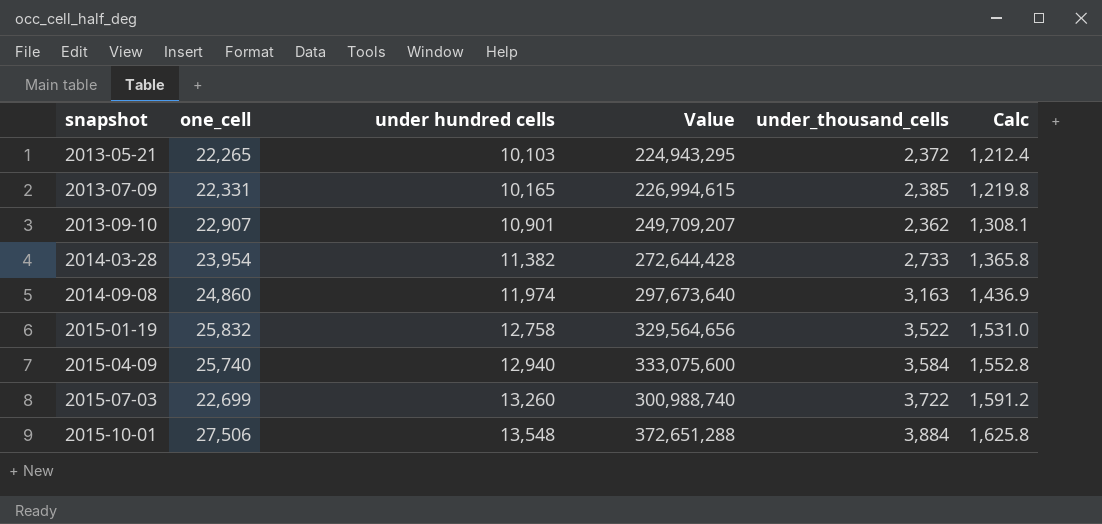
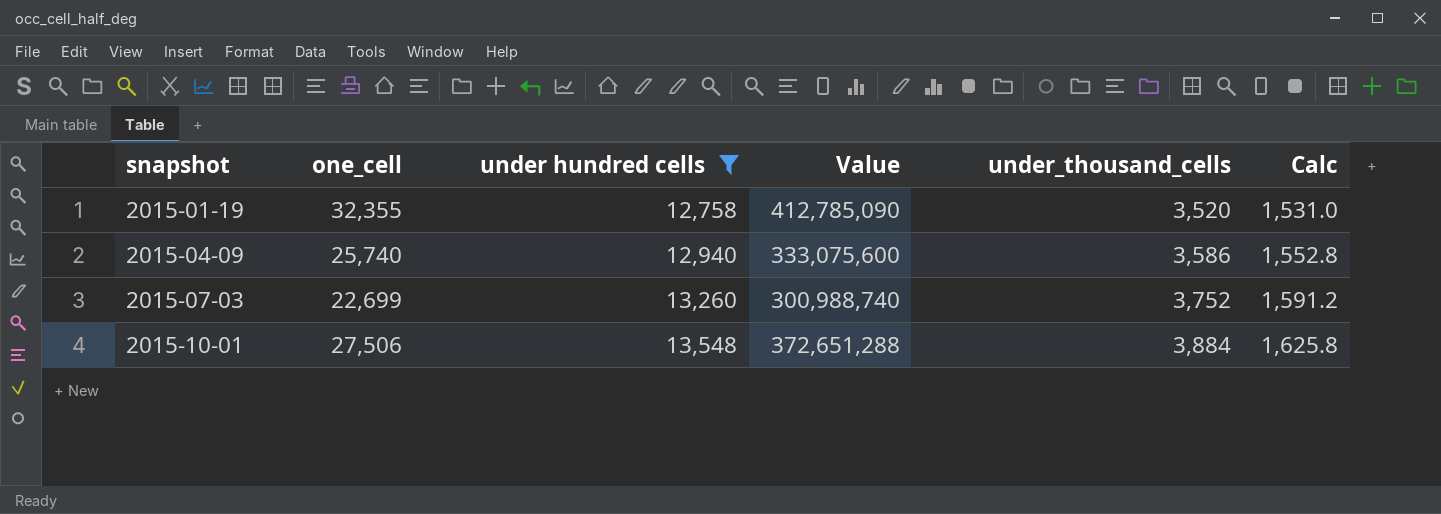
filter: none -> under hundred cells >= 12,758
2015-01-19 | one_cell: 25,832 -> 32,355
2015-01-19 | Value: 329,564,656 -> 412,785,090
2015-01-19 | under_thousand_cells: 3,522 -> 3,520
2015-04-09 | under_thousand_cells: 3,584 -> 3,586
2015-07-03 | under_thousand_cells: 3,722 -> 3,752

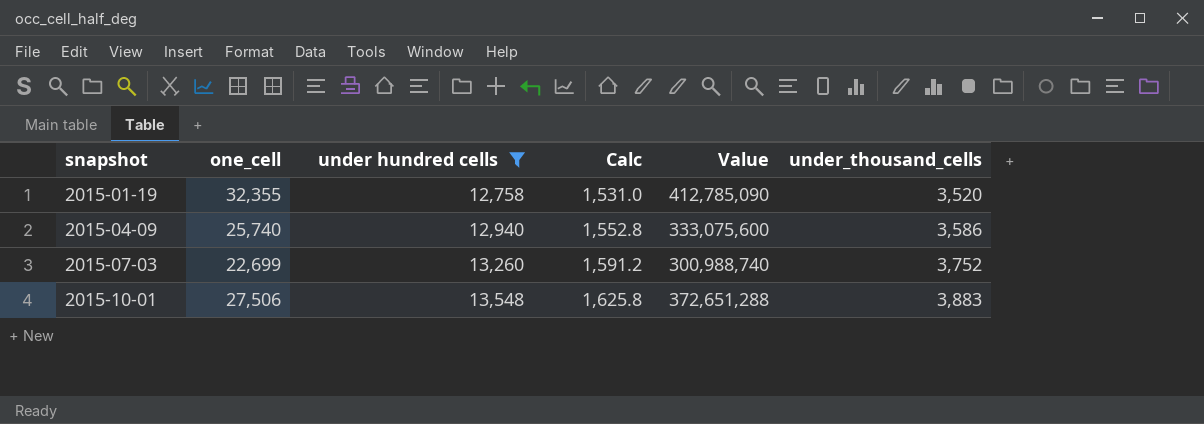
column Calc | position: 6 -> 4
2015-10-01 | under_thousand_cells: 3,884 -> 3,883

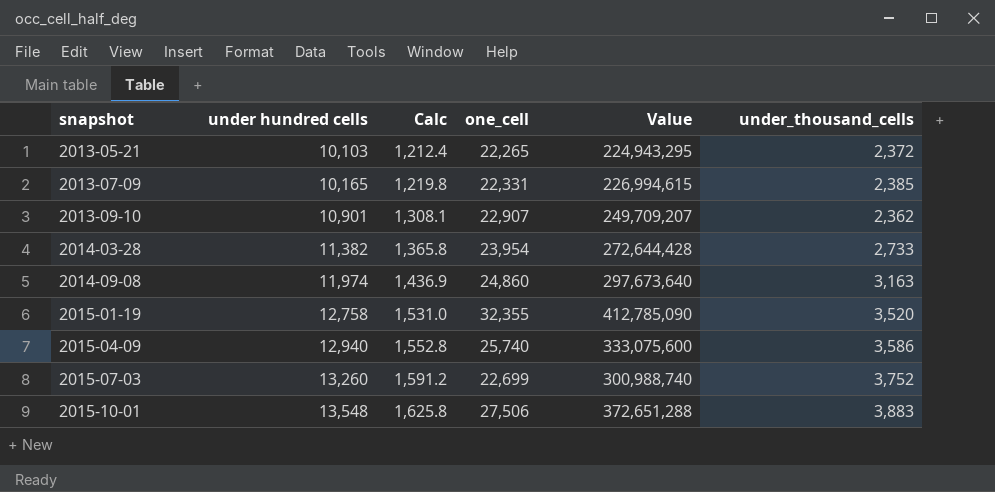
filter: under hundred cells >= 12,758 -> none
column one_cell | position: 2 -> 4

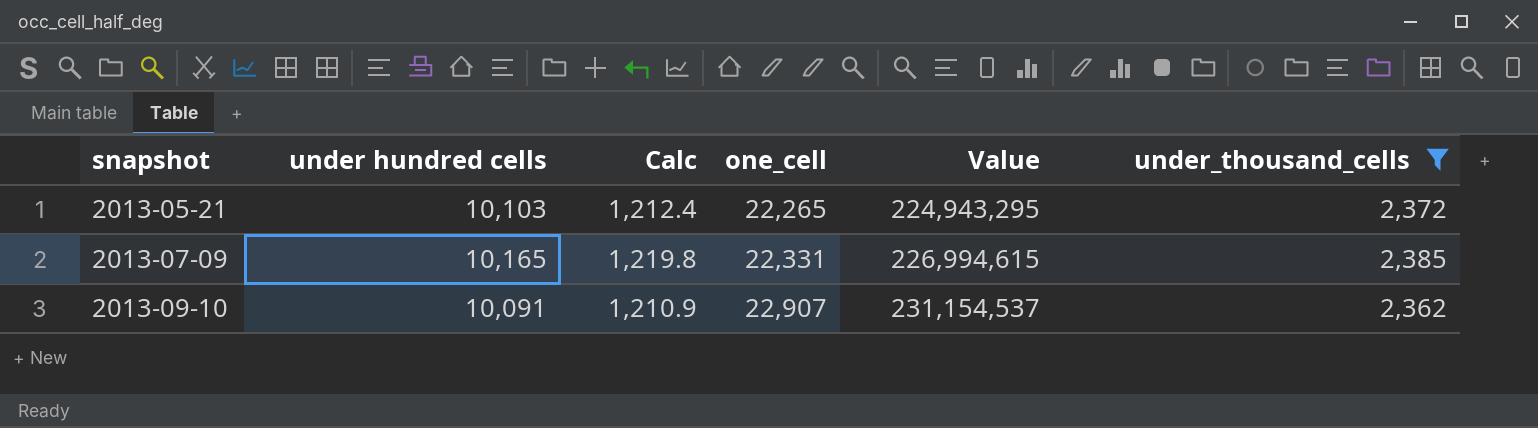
filter: none -> under_thousand_cells <= 2,385
2013-09-10 | under hundred cells: 10,901 -> 10,091
2013-09-10 | Calc: 1,308.1 -> 1,210.9
2013-09-10 | Value: 249,709,207 -> 231,154,537

